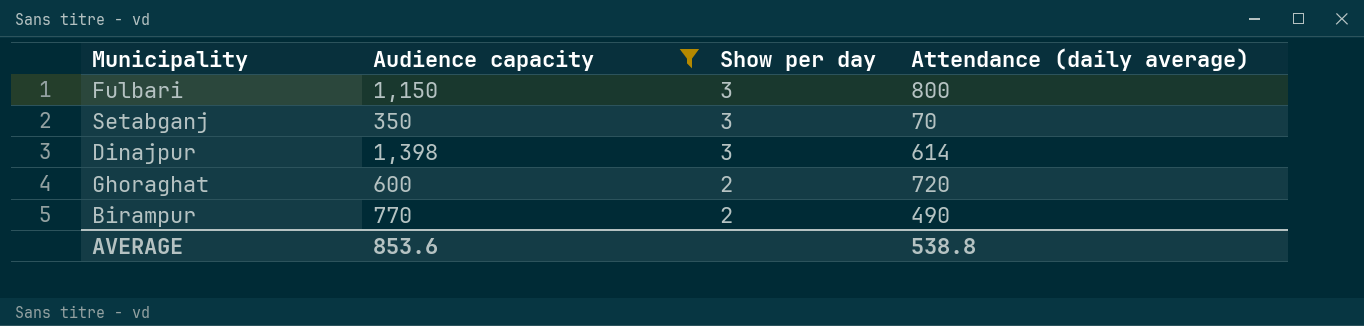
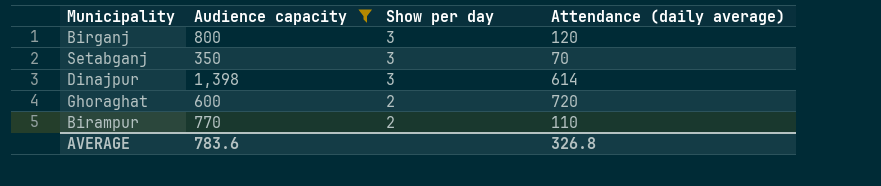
row Fulbari: 1,150 | 3 | 800 -> none
row Birganj: none -> 800 | 3 | 120
Birampur | Attendance (daily average): 490 -> 110
AVERAGE | Audience capacity: 853.6 -> 783.6
AVERAGE | Attendance (daily average): 538.8 -> 326.8

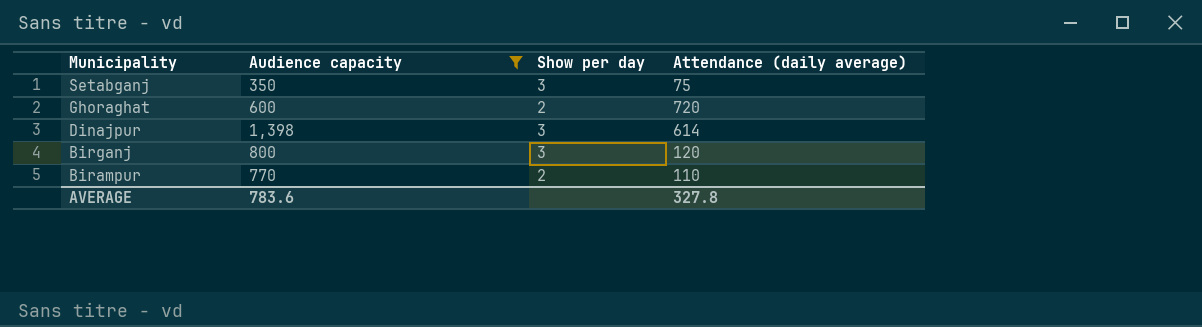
row order: Show per day descending -> Municipality descending
Setabganj | Attendance (daily average): 70 -> 75
AVERAGE | Attendance (daily average): 326.8 -> 327.8

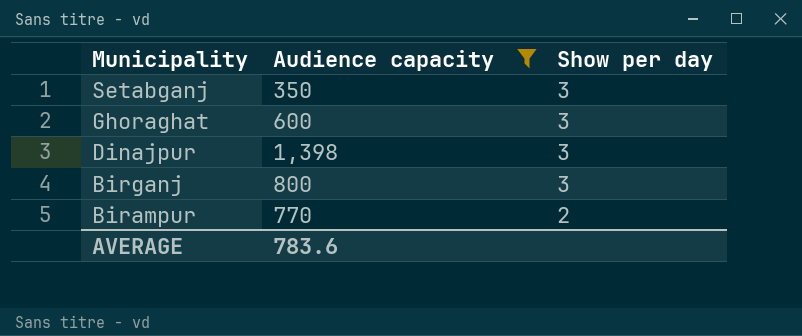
column Attendance (daily average) | position: 4 -> none
Ghoraghat | Show per day: 2 -> 3

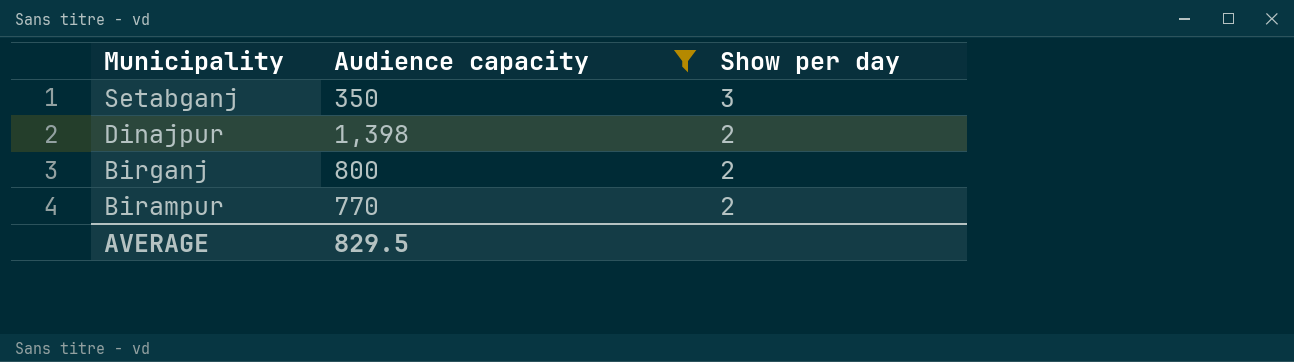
row Ghoraghat: 600 | 3 -> none
Dinajpur | Show per day: 3 -> 2
Birganj | Show per day: 3 -> 2
AVERAGE | Audience capacity: 783.6 -> 829.5

